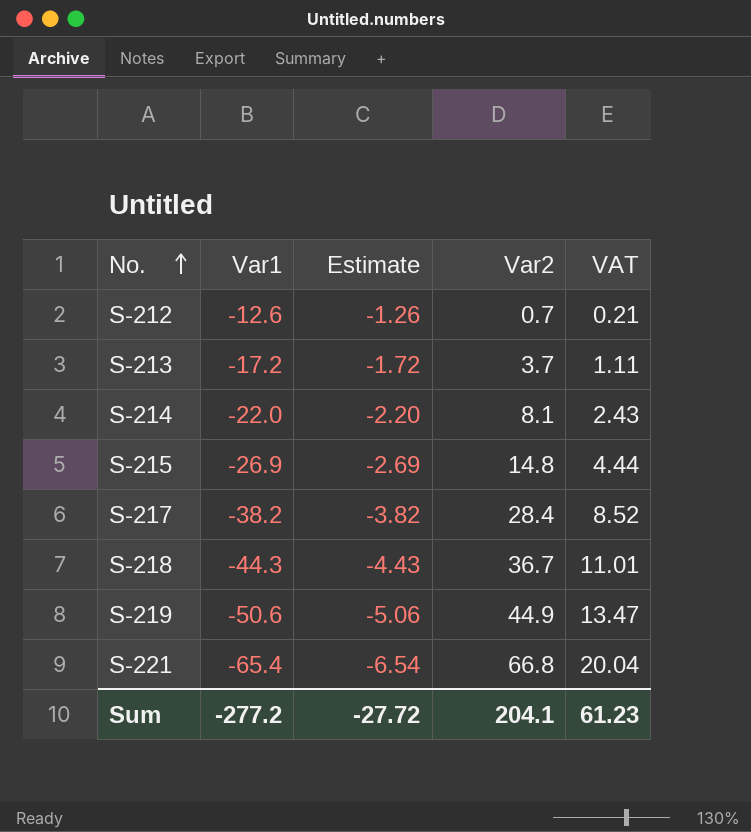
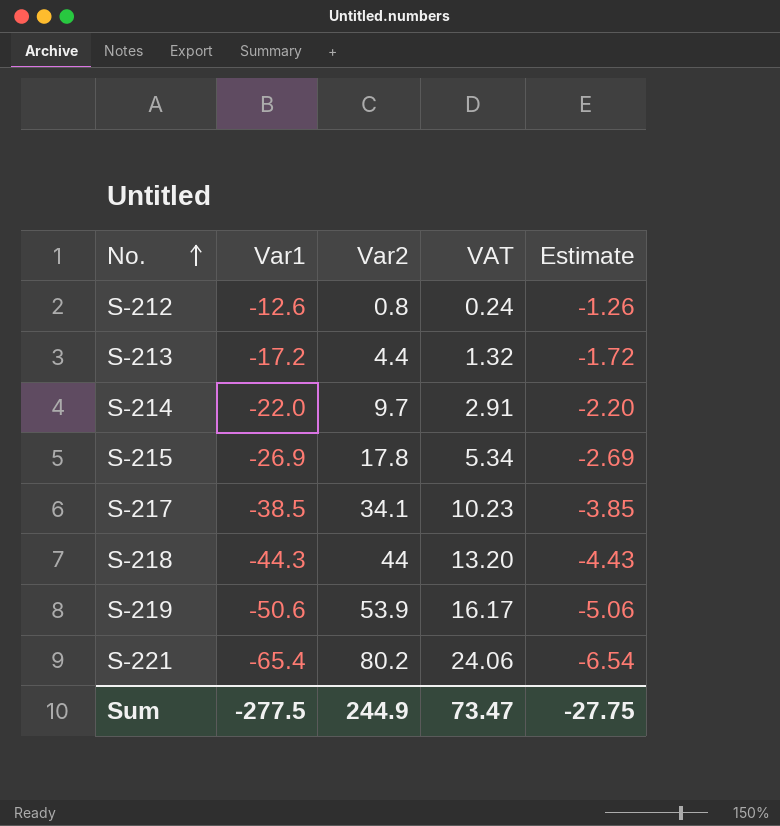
column Estimate | position: 3 -> 5
S-212 | Var2: 0.7 -> 0.8
S-212 | VAT: 0.21 -> 0.24
S-213 | Var2: 3.7 -> 4.4
S-213 | VAT: 1.11 -> 1.32
S-214 | Var2: 8.1 -> 9.7
S-214 | VAT: 2.43 -> 2.91
S-215 | Var2: 14.8 -> 17.8
S-215 | VAT: 4.44 -> 5.34
S-217 | Var1: -38.2 -> -38.5
S-217 | Var2: 28.4 -> 34.1
S-217 | VAT: 8.52 -> 10.23
S-217 | Estimate: -3.82 -> -3.85
S-218 | Var2: 36.7 -> 44
S-218 | VAT: 11.01 -> 13.20
S-219 | Var2: 44.9 -> 53.9
S-219 | VAT: 13.47 -> 16.17
S-221 | Var2: 66.8 -> 80.2
S-221 | VAT: 20.04 -> 24.06
Sum | Var1: -277.2 -> -277.5
Sum | Var2: 204.1 -> 244.9
Sum | VAT: 61.23 -> 73.47
Sum | Estimate: -27.72 -> -27.75

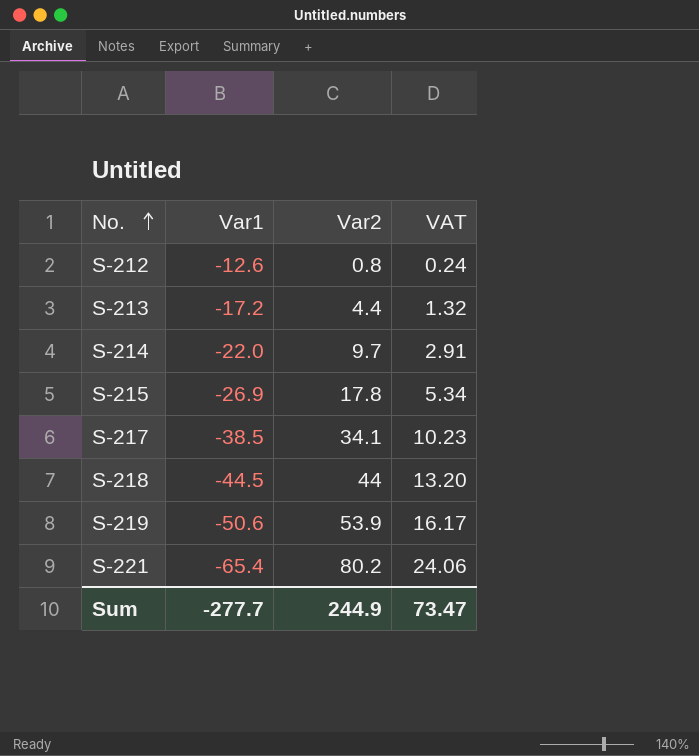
column Estimate | formula: [Var1] * 0.1 -> none
S-218 | Var1: -44.3 -> -44.5
Sum | Var1: -277.5 -> -277.7

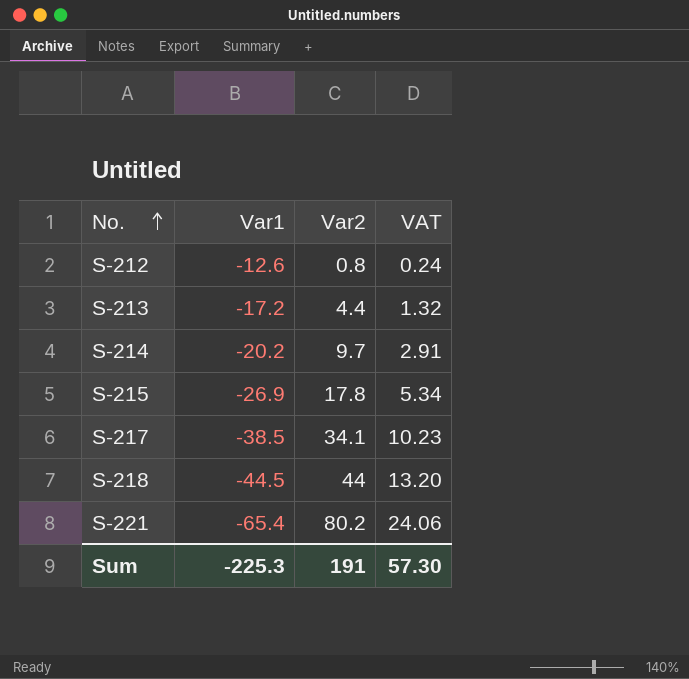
row S-219: -50.6 | 53.9 | 16.17 -> none
S-214 | Var1: -22.0 -> -20.2
Sum | Var1: -277.7 -> -225.3
Sum | Var2: 244.9 -> 191
Sum | VAT: 73.47 -> 57.30

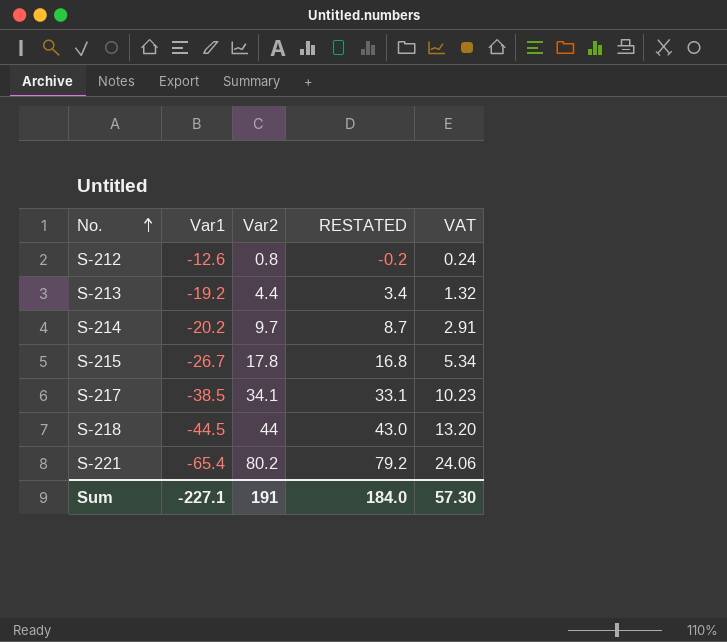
column RESTATED | formula: none -> [Var2] - 1
S-213 | Var1: -17.2 -> -19.2
S-215 | Var1: -26.9 -> -26.7
Sum | Var1: -225.3 -> -227.1

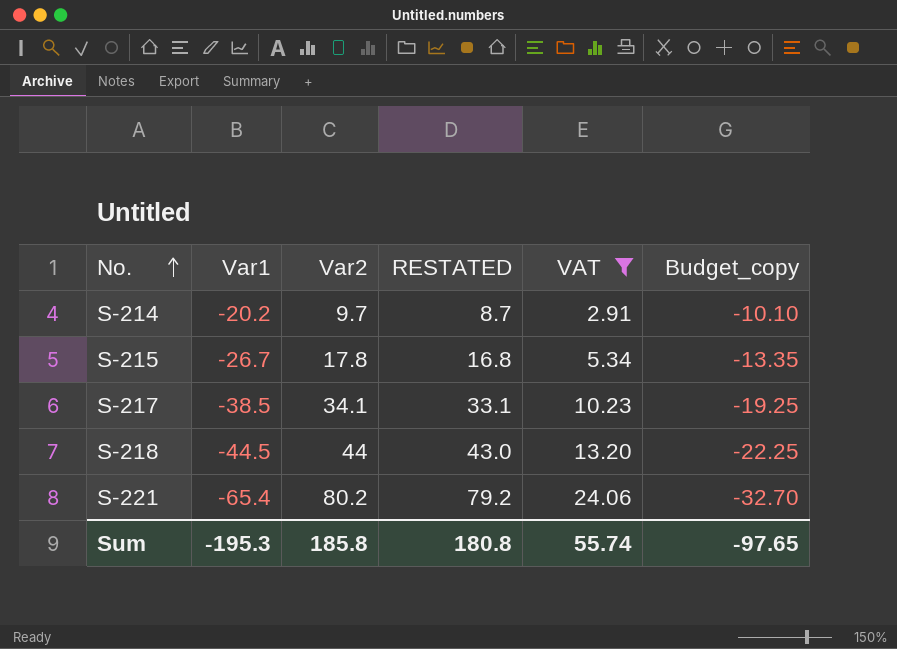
filter: none -> VAT >= 2.91
column Budget_copy | formula: none -> [Var1] * 0.5
Sum | Var1: -227.1 -> -195.3
Sum | Var2: 191 -> 185.8
Sum | RESTATED: 184.0 -> 180.8
Sum | VAT: 57.30 -> 55.74

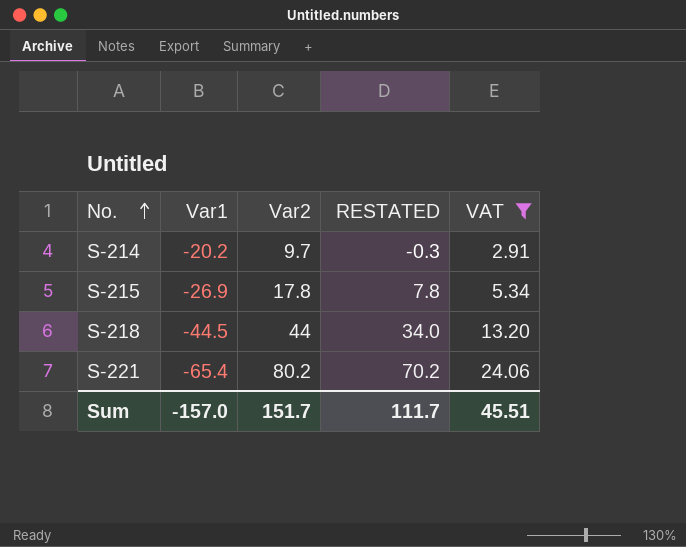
column Budget_copy | formula: [Var1] * 0.5 -> none
column RESTATED | formula: [Var2] - 1 -> [Var2] - 10
row S-217: -38.5 | 34.1 | 33.1 | 10.23 | -19.25 -> none
S-215 | Var1: -26.7 -> -26.9
Sum | Var1: -195.3 -> -157.0
Sum | Var2: 185.8 -> 151.7
Sum | RESTATED: 180.8 -> 111.7
Sum | VAT: 55.74 -> 45.51

